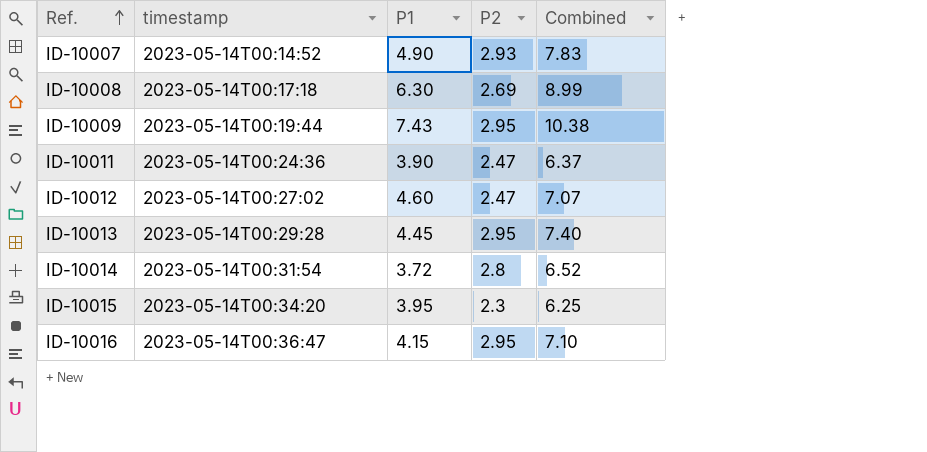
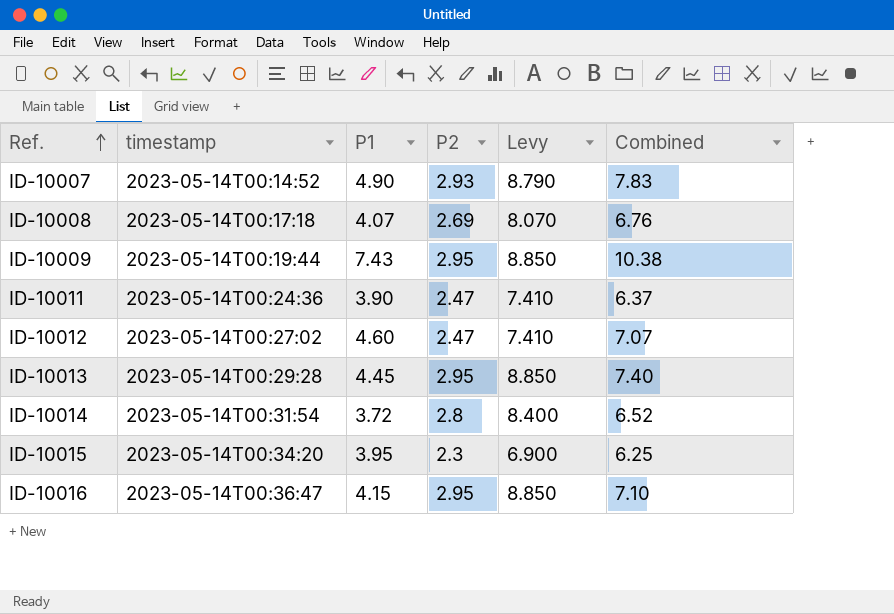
column Levy | formula: none -> [P2] * 3
ID-10008 | P1: 6.30 -> 4.07
ID-10008 | Combined: 8.99 -> 6.76

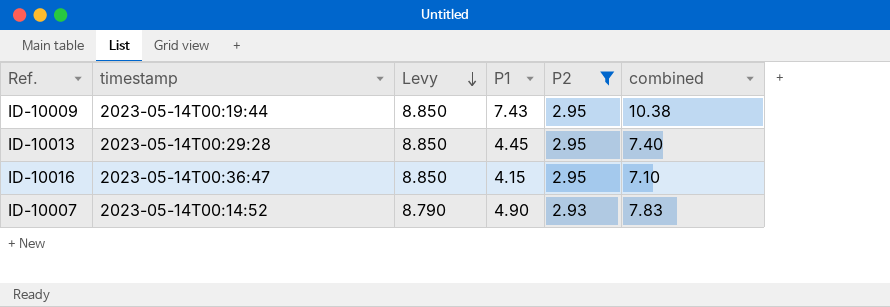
filter: none -> P2 >= 2.93
row order: Ref. ascending -> Levy descending
column Levy | position: 5 -> 3
column name: Combined -> combined

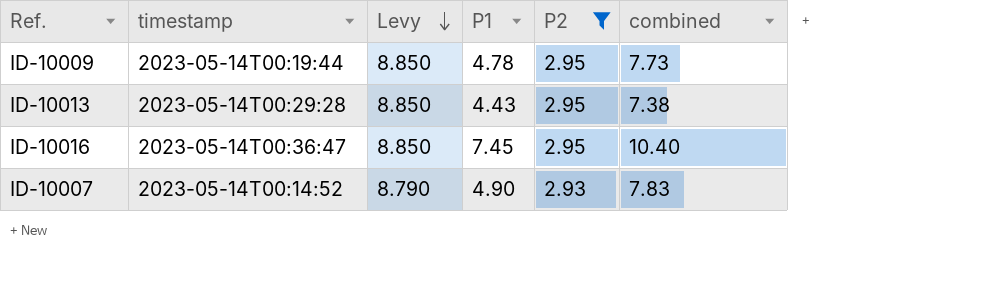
ID-10009 | P1: 7.43 -> 4.78
ID-10009 | combined: 10.38 -> 7.73
ID-10013 | P1: 4.45 -> 4.43
ID-10013 | combined: 7.40 -> 7.38
ID-10016 | P1: 4.15 -> 7.45
ID-10016 | combined: 7.10 -> 10.40

